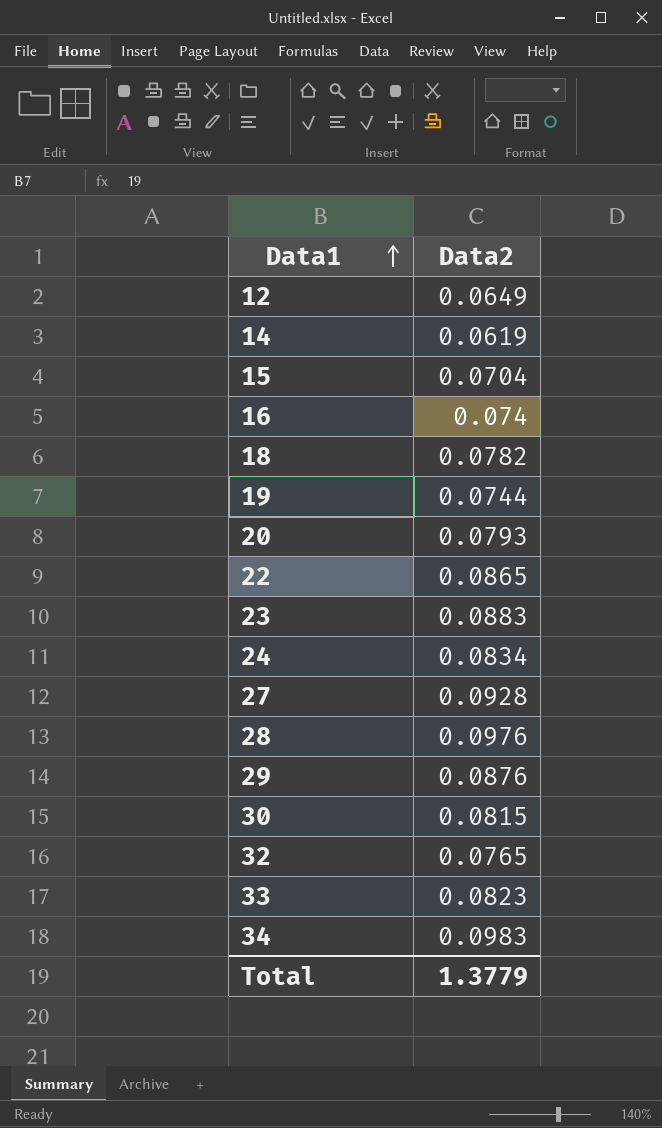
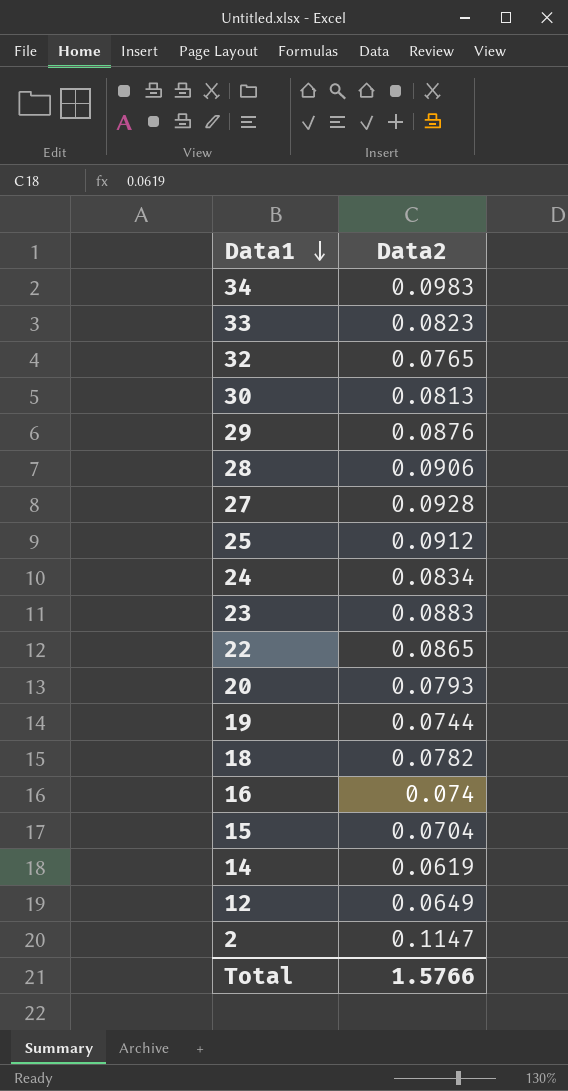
row order: Data1 ascending -> Data1 descending
30 | Data2: 0.0815 -> 0.0813
28 | Data2: 0.0976 -> 0.0906
row 25: none -> 0.0912
row 2: none -> 0.1147
Total | Data2: 1.3779 -> 1.5766

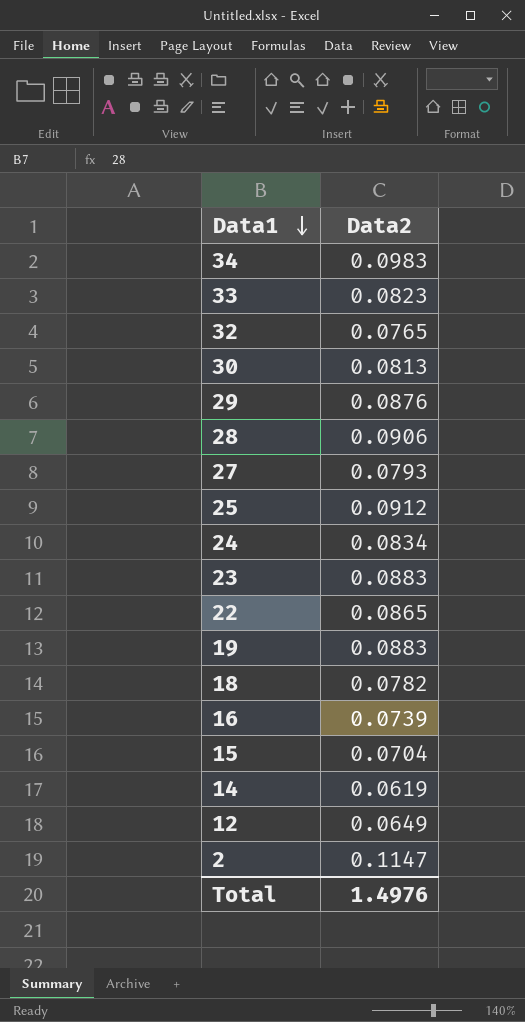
row 20: 0.0793 -> none
27 | Data2: 0.0928 -> 0.0793
19 | Data2: 0.0744 -> 0.0883
16 | Data2: 0.074 -> 0.0739
Total | Data2: 1.5766 -> 1.4976

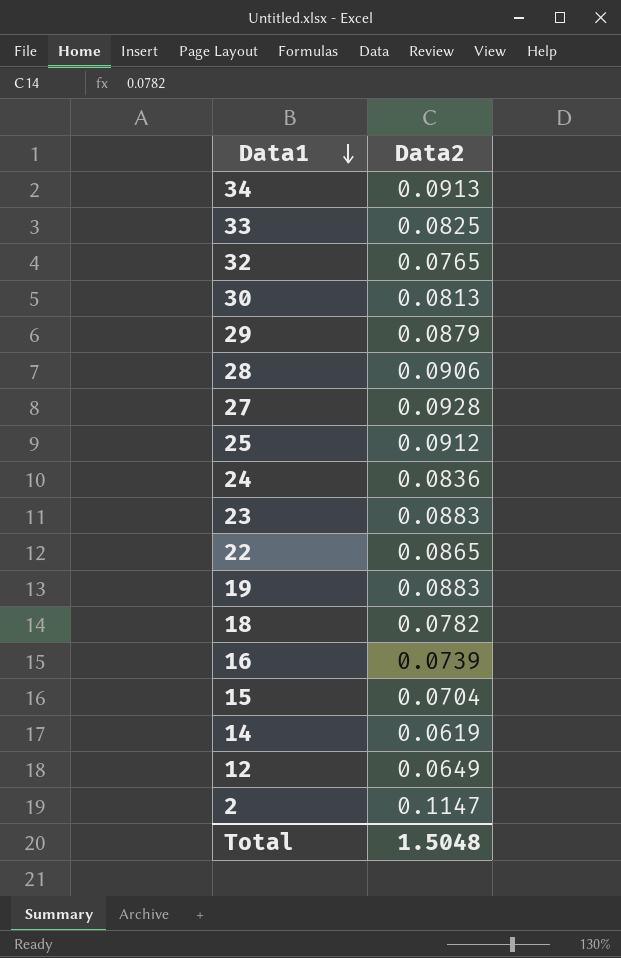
34 | Data2: 0.0983 -> 0.0913
33 | Data2: 0.0823 -> 0.0825
29 | Data2: 0.0876 -> 0.0879
27 | Data2: 0.0793 -> 0.0928
24 | Data2: 0.0834 -> 0.0836
Total | Data2: 1.4976 -> 1.5048

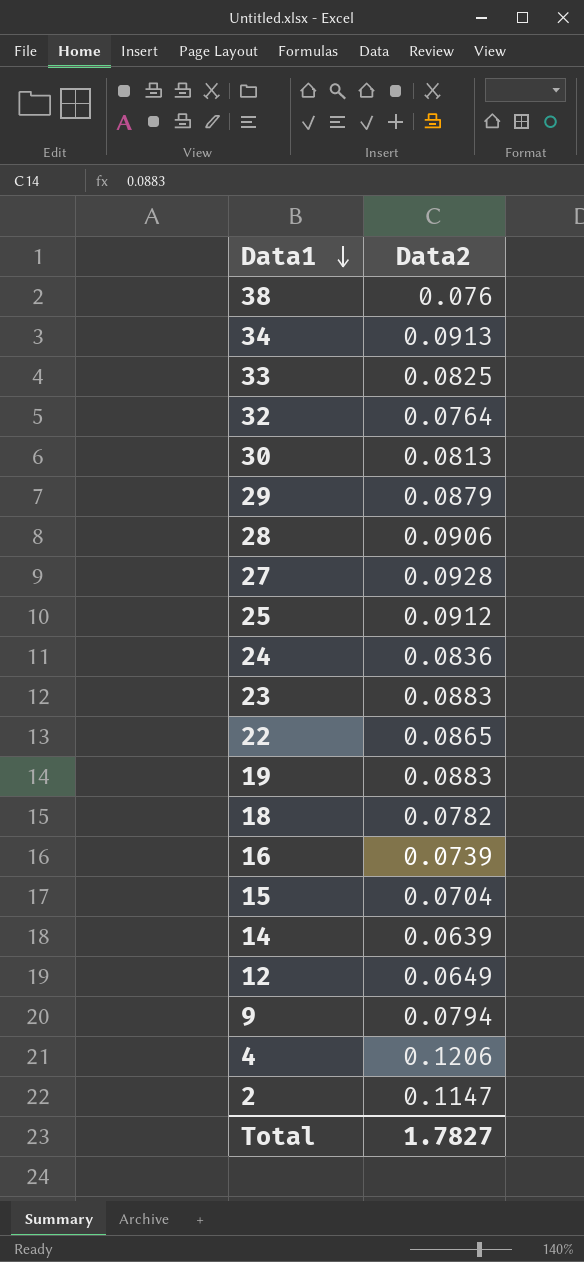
row 38: none -> 0.076
32 | Data2: 0.0765 -> 0.0764
14 | Data2: 0.0619 -> 0.0639
row 9: none -> 0.0794
row 4: none -> 0.1206
Total | Data2: 1.5048 -> 1.7827

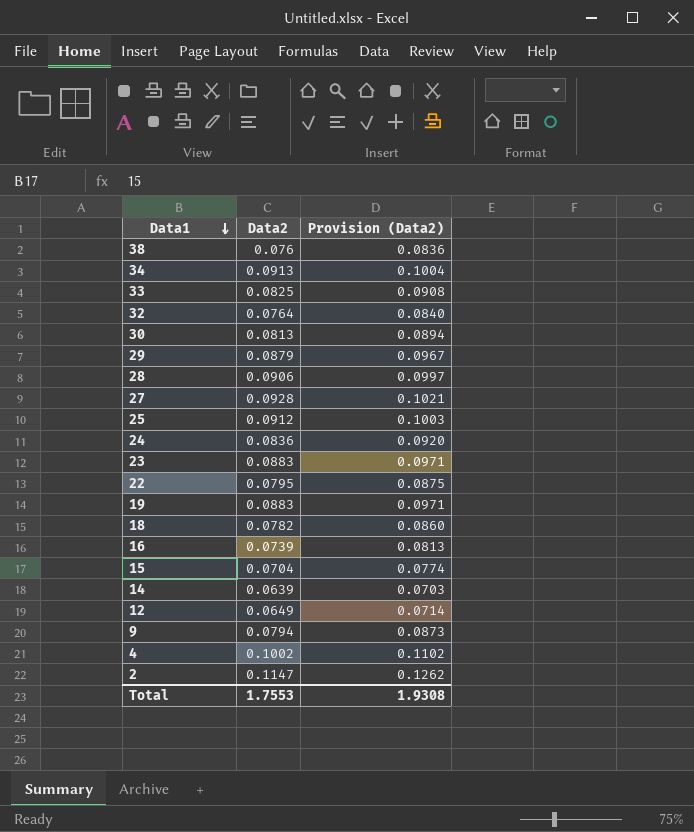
column Provision (Data2) | formula: none -> [Data2] * 1.1
22 | Data2: 0.0865 -> 0.0795
4 | Data2: 0.1206 -> 0.1002
Total | Data2: 1.7827 -> 1.7553

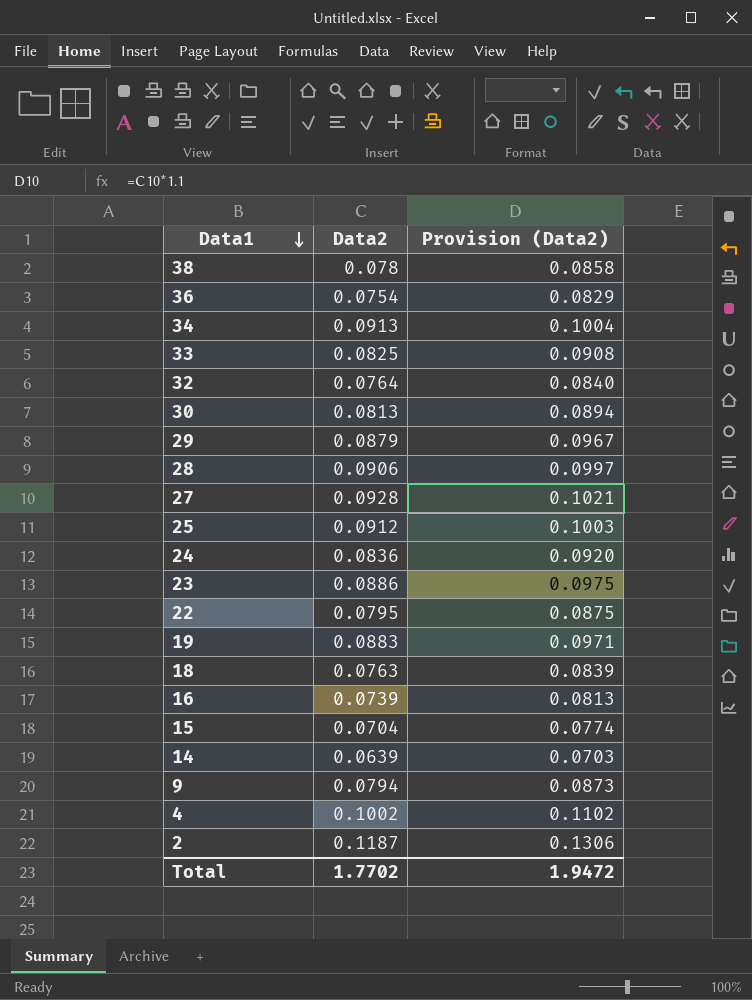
row 12: 0.0649 | 0.0714 -> none
38 | Data2: 0.076 -> 0.078
38 | Provision (Data2): 0.0836 -> 0.0858
row 36: none -> 0.0754 | 0.0829
23 | Data2: 0.0883 -> 0.0886
23 | Provision (Data2): 0.0971 -> 0.0975
18 | Data2: 0.0782 -> 0.0763
18 | Provision (Data2): 0.0860 -> 0.0839
2 | Data2: 0.1147 -> 0.1187
2 | Provision (Data2): 0.1262 -> 0.1306
Total | Data2: 1.7553 -> 1.7702
Total | Provision (Data2): 1.9308 -> 1.9472

